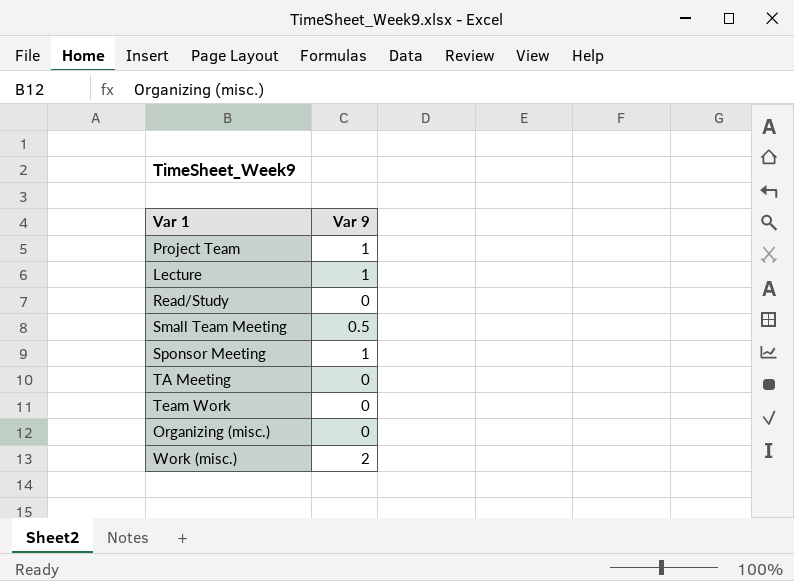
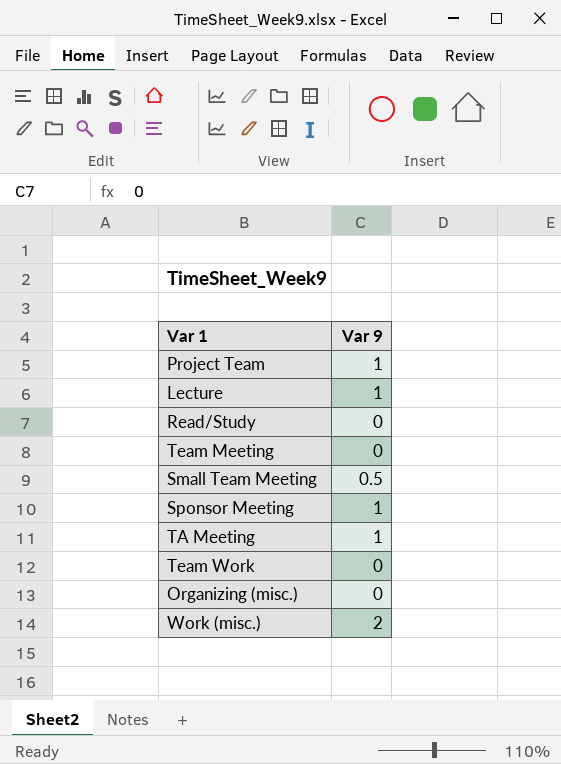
row Team Meeting: none -> 0
TA Meeting | Var 9: 0 -> 1

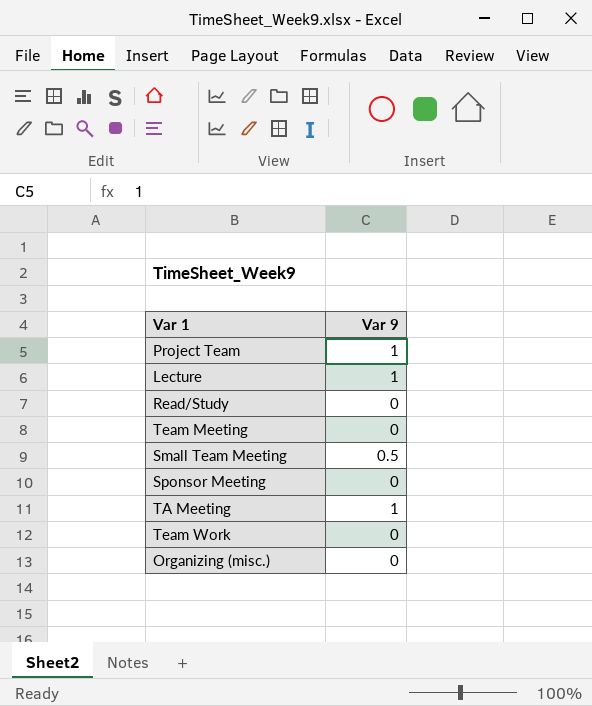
row Work (misc.): 2 -> none
Sponsor Meeting | Var 9: 1 -> 0

